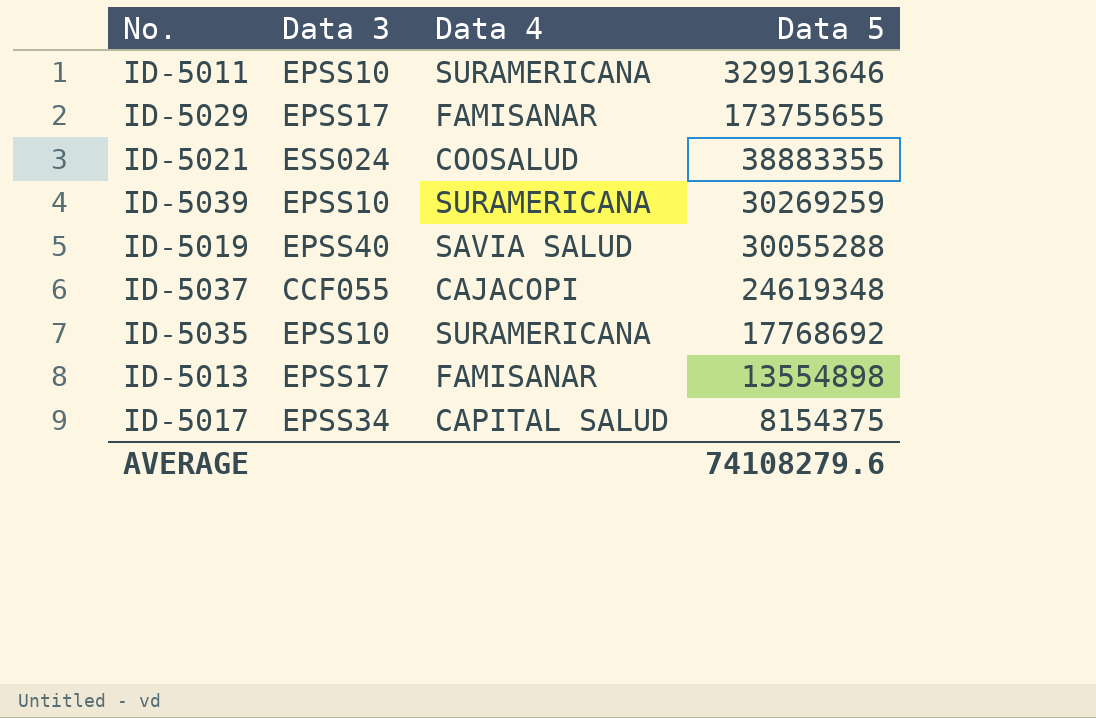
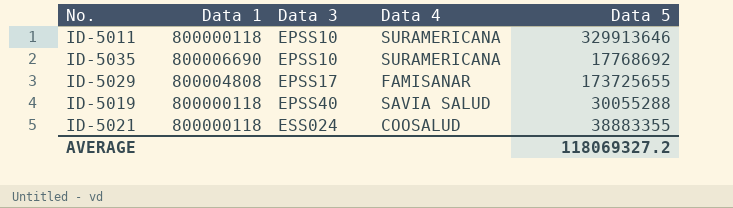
row order: Data 5 descending -> Data 3 ascending
column Data 1 | position: none -> 2
row ID-5039: EPSS10 | SURAMERICANA | 30269259 -> none
row ID-5037: CCF055 | CAJACOPI | 24619348 -> none
row ID-5013: EPSS17 | FAMISANAR | 13554898 -> none
row ID-5017: EPSS34 | CAPITAL SALUD | 8154375 -> none
ID-5029 | Data 5: 173755655 -> 173725655
AVERAGE | Data 5: 74108279.6 -> 118069327.2

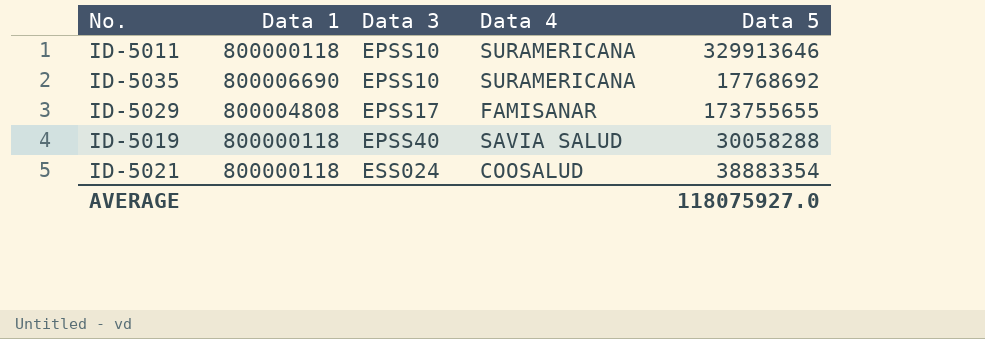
ID-5029 | Data 5: 173725655 -> 173755655
ID-5019 | Data 5: 30055288 -> 30058288
ID-5021 | Data 5: 38883355 -> 38883354
AVERAGE | Data 5: 118069327.2 -> 118075927.0

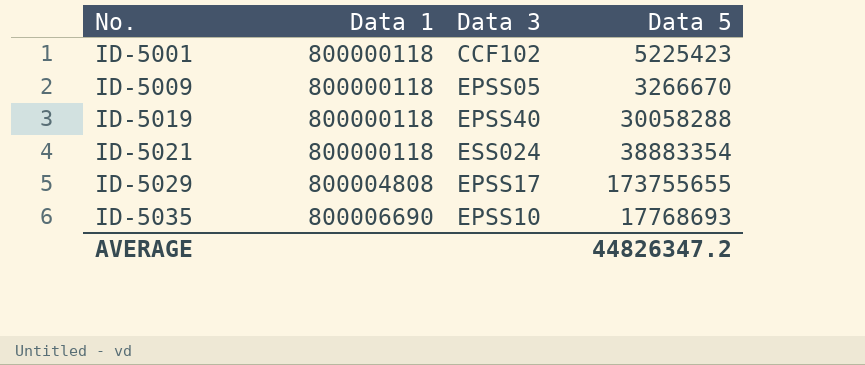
row order: Data 3 ascending -> No. ascending
column Data 4 | position: 4 -> none
row ID-5011: 800000118 | EPSS10 | SURAMERICANA | 329913646 -> none
row ID-5001: none -> 800000118 | CCF102 | 5225423
row ID-5009: none -> 800000118 | EPSS05 | 3266670
ID-5035 | Data 5: 17768692 -> 17768693
AVERAGE | Data 5: 118075927.0 -> 44826347.2

